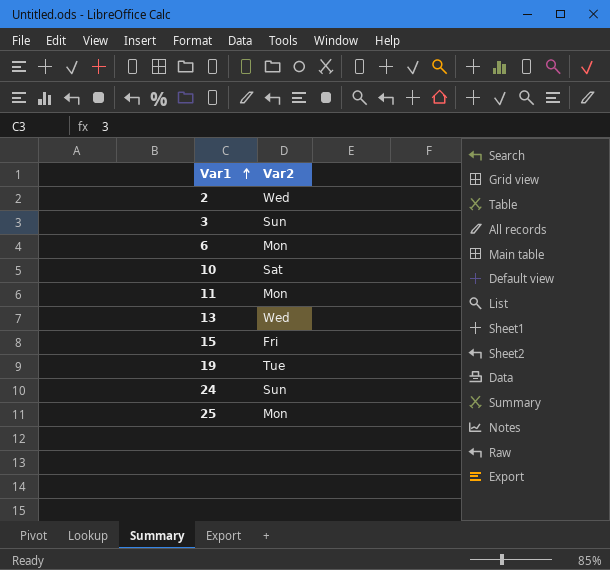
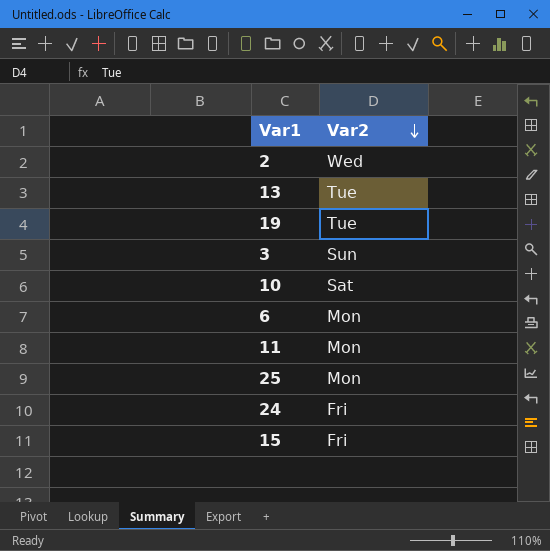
row order: Var1 ascending -> Var2 descending
13 | Var2: Wed -> Tue
24 | Var2: Sun -> Fri

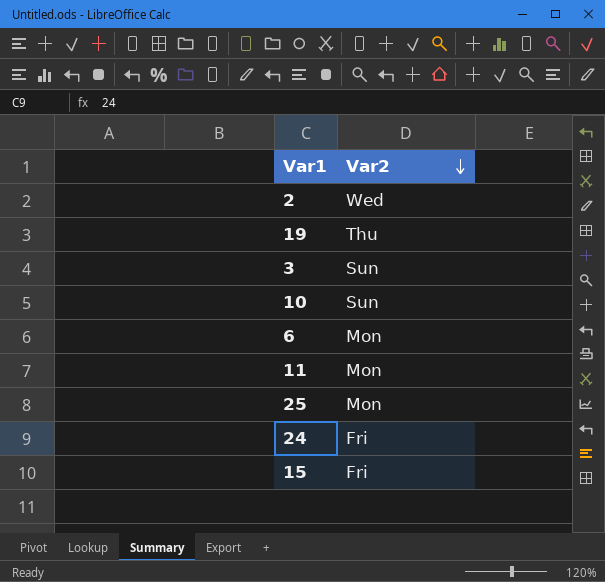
row 13: Tue -> none
19 | Var2: Tue -> Thu
10 | Var2: Sat -> Sun

